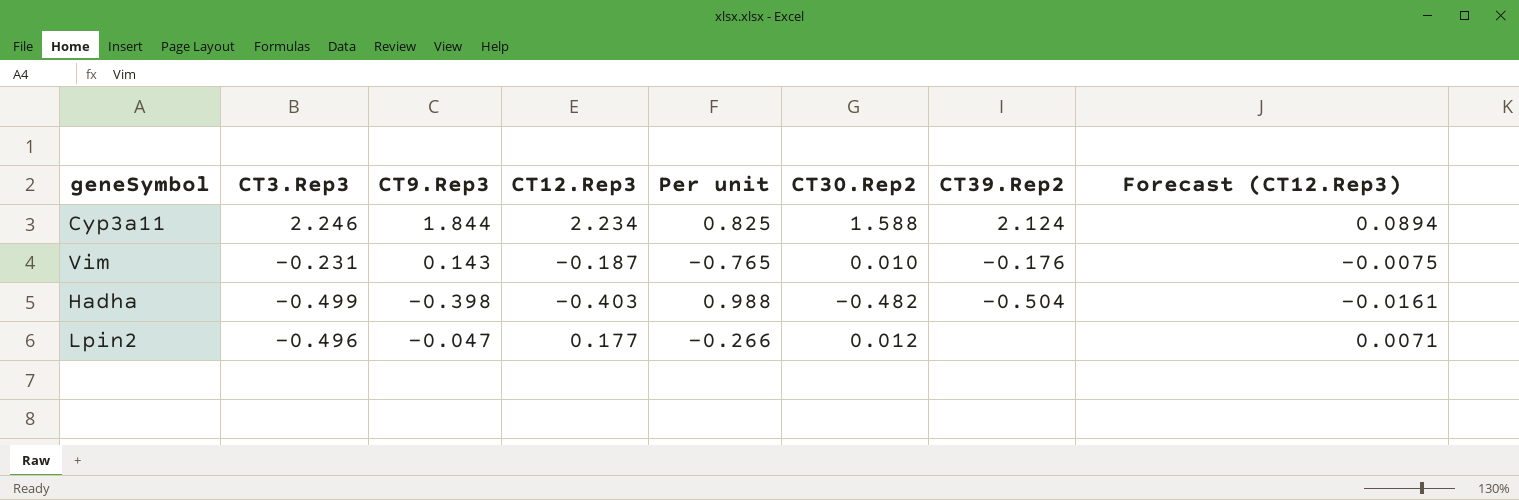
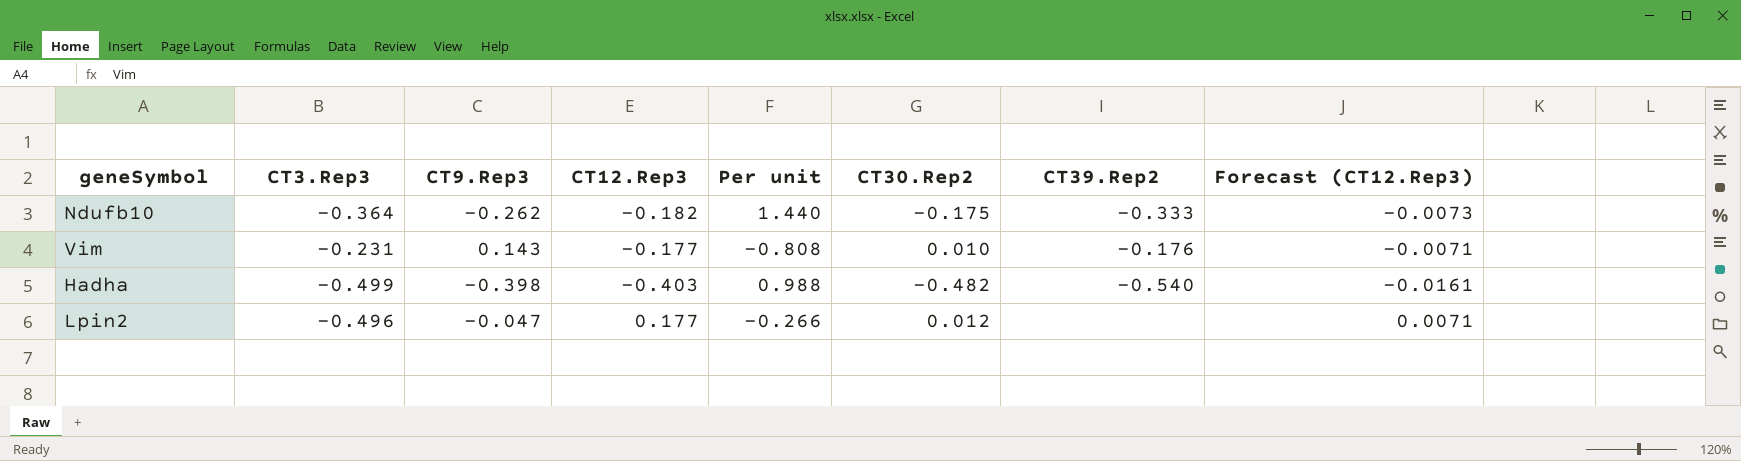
row Cyp3a11: 2.246 | 1.844 | 2.234 | 0.825 | 1.588 | 2.124 | 0.0894 -> none
row Ndufb10: none -> -0.364 | -0.262 | -0.182 | 1.440 | -0.175 | -0.333 | -0.0073
Vim | CT12.Rep3: -0.187 -> -0.177
Vim | Per unit: -0.765 -> -0.808
Vim | Forecast (CT12.Rep3): -0.0075 -> -0.0071
Hadha | CT39.Rep2: -0.504 -> -0.540

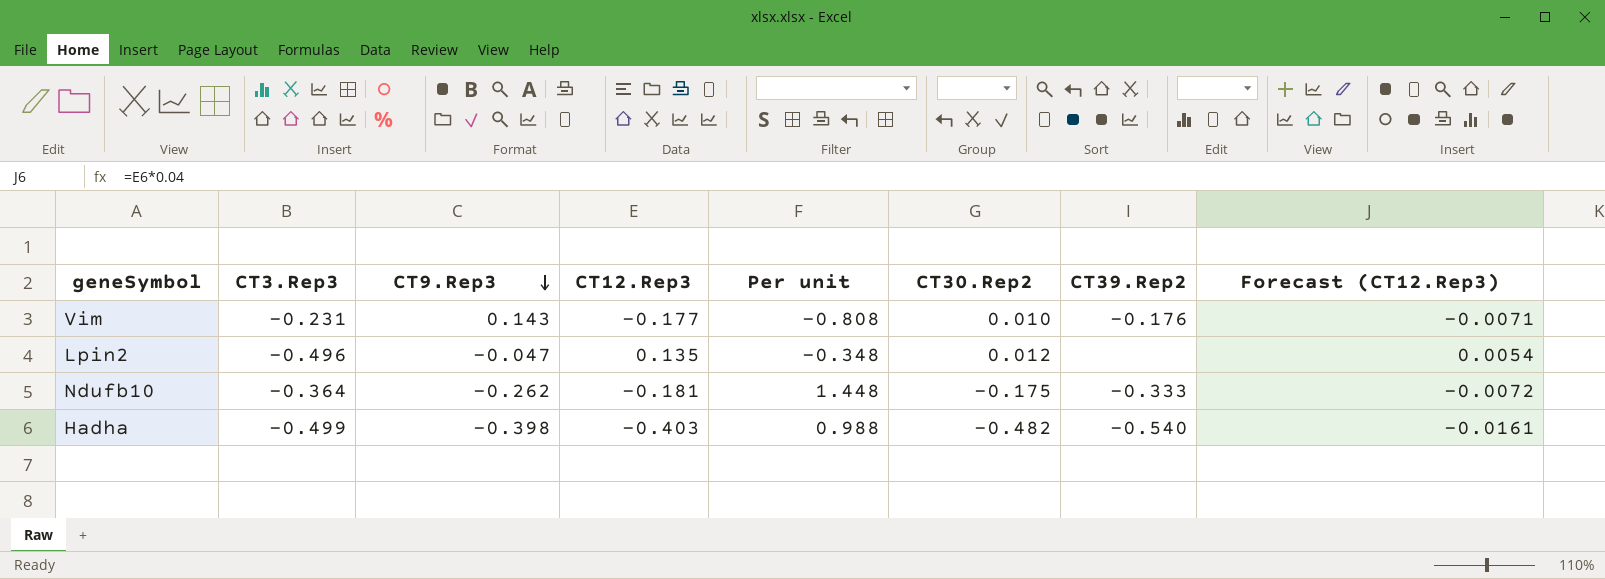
row order: none -> CT9.Rep3 descending
Lpin2 | CT12.Rep3: 0.177 -> 0.135
Lpin2 | Per unit: -0.266 -> -0.348
Lpin2 | Forecast (CT12.Rep3): 0.0071 -> 0.0054
Ndufb10 | CT12.Rep3: -0.182 -> -0.181
Ndufb10 | Per unit: 1.440 -> 1.448
Ndufb10 | Forecast (CT12.Rep3): -0.0073 -> -0.0072

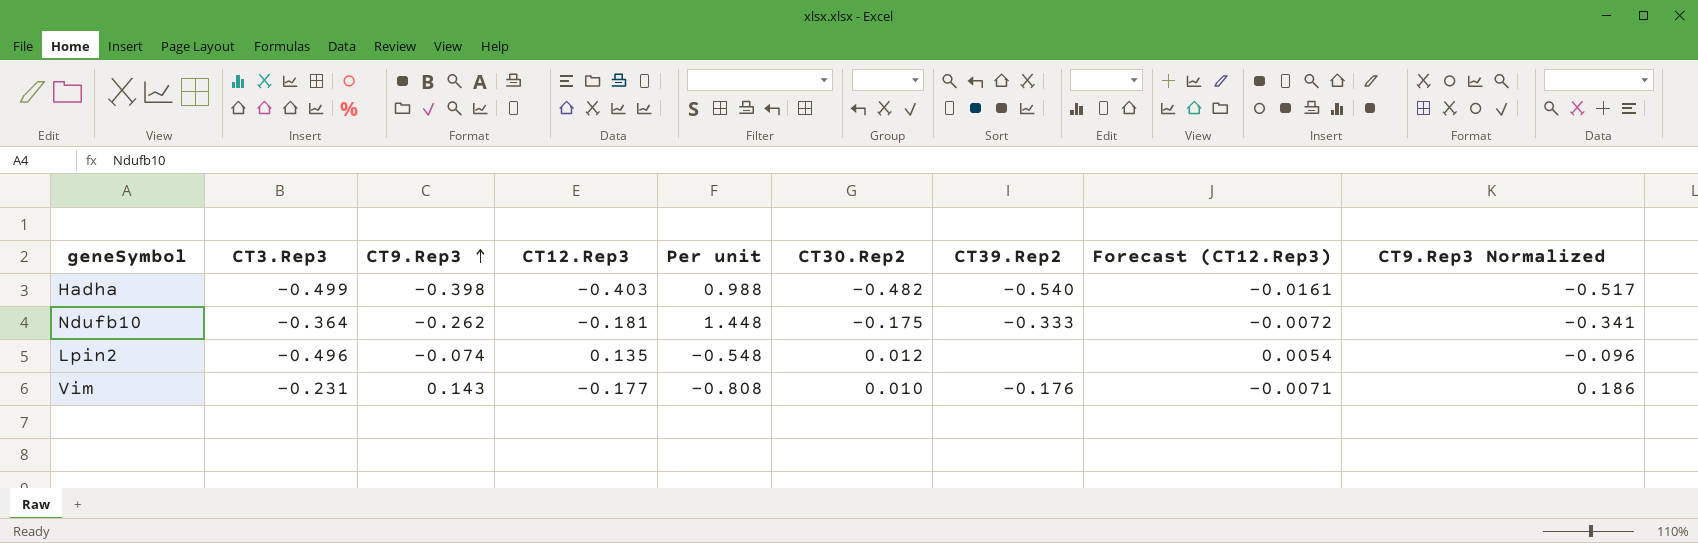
row order: CT9.Rep3 descending -> CT9.Rep3 ascending
column CT9.Rep3 Normalized | formula: none -> [CT9.Rep3] * 1.3
Lpin2 | CT9.Rep3: -0.047 -> -0.074
Lpin2 | Per unit: -0.348 -> -0.548

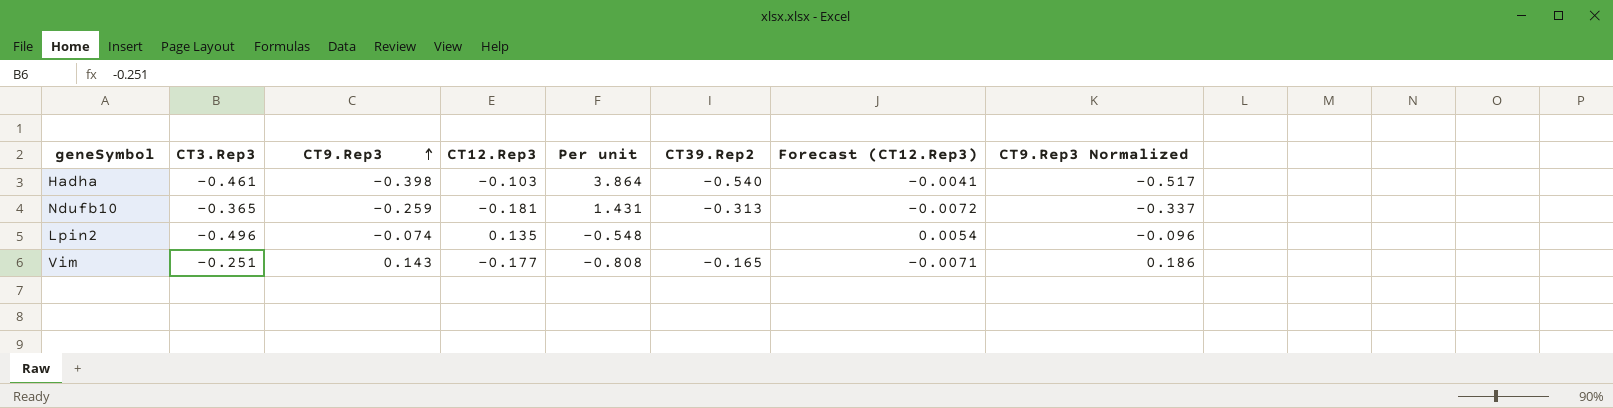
column CT30.Rep2 | position: 6 -> none
Hadha | CT3.Rep3: -0.499 -> -0.461
Hadha | CT12.Rep3: -0.403 -> -0.103
Hadha | Per unit: 0.988 -> 3.864
Hadha | Forecast (CT12.Rep3): -0.0161 -> -0.0041
Ndufb10 | CT3.Rep3: -0.364 -> -0.365
Ndufb10 | CT9.Rep3: -0.262 -> -0.259
Ndufb10 | Per unit: 1.448 -> 1.431
Ndufb10 | CT39.Rep2: -0.333 -> -0.313
Ndufb10 | CT9.Rep3 Normalized: -0.341 -> -0.337
Vim | CT3.Rep3: -0.231 -> -0.251
Vim | CT39.Rep2: -0.176 -> -0.165

